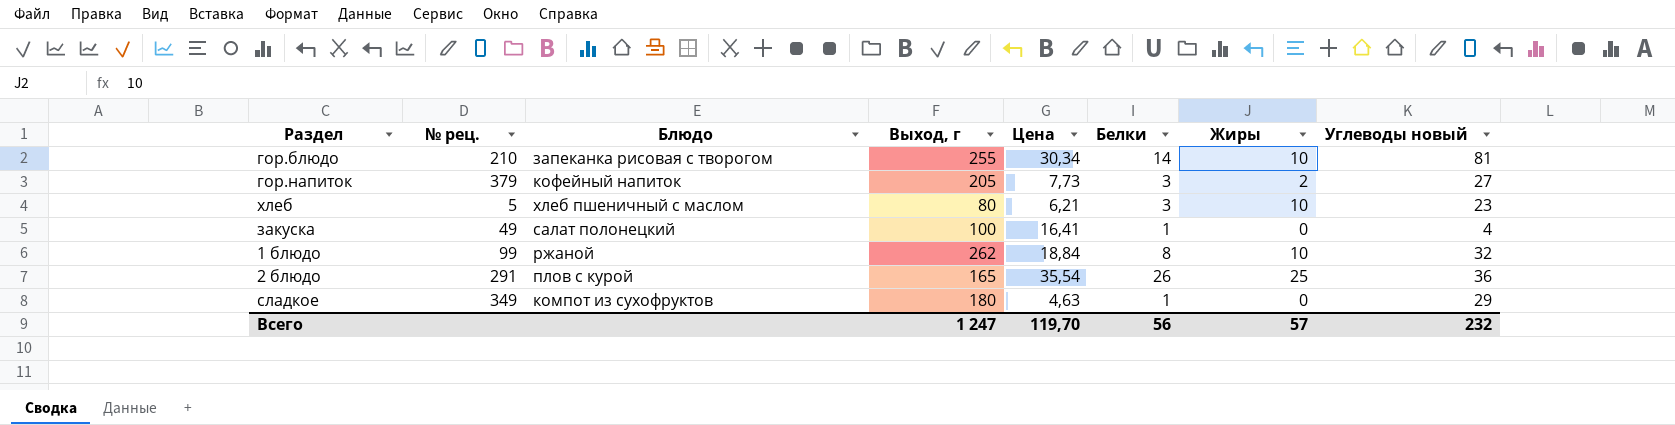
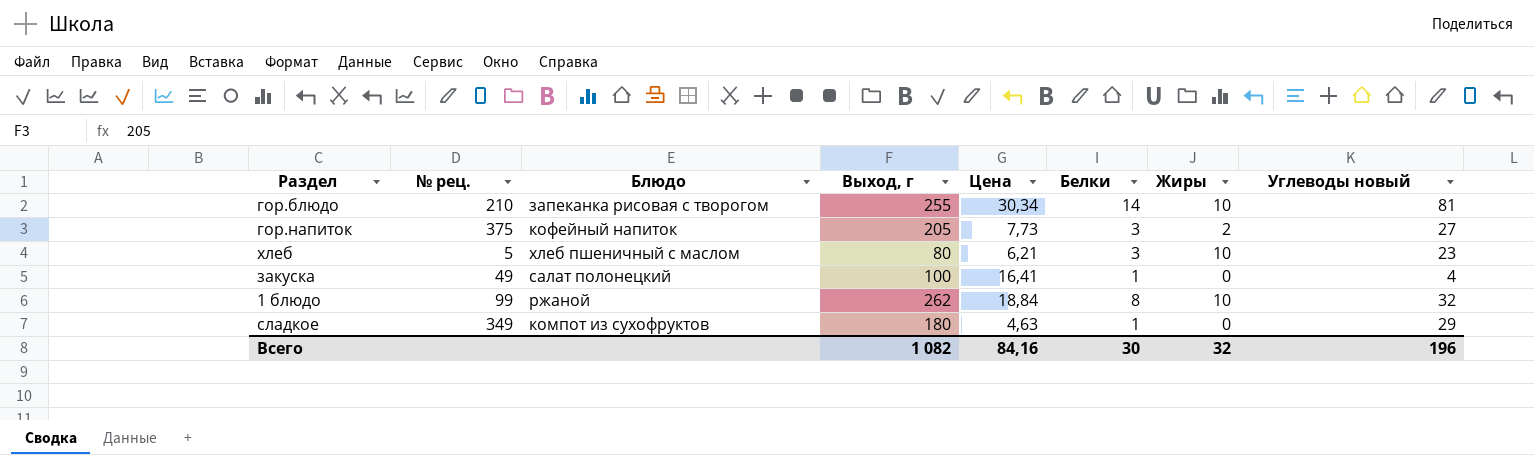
row 2 блюдо: 291 | плов с курой | 165 | 35,54 | 26 | 25 | 36 -> none
гор.напиток | № рец.: 379 -> 375
Всего | Выход, г: 1 247 -> 1 082
Всего | Цена: 119,70 -> 84,16
Всего | Белки: 56 -> 30
Всего | Жиры: 57 -> 32
Всего | Углеводы новый: 232 -> 196

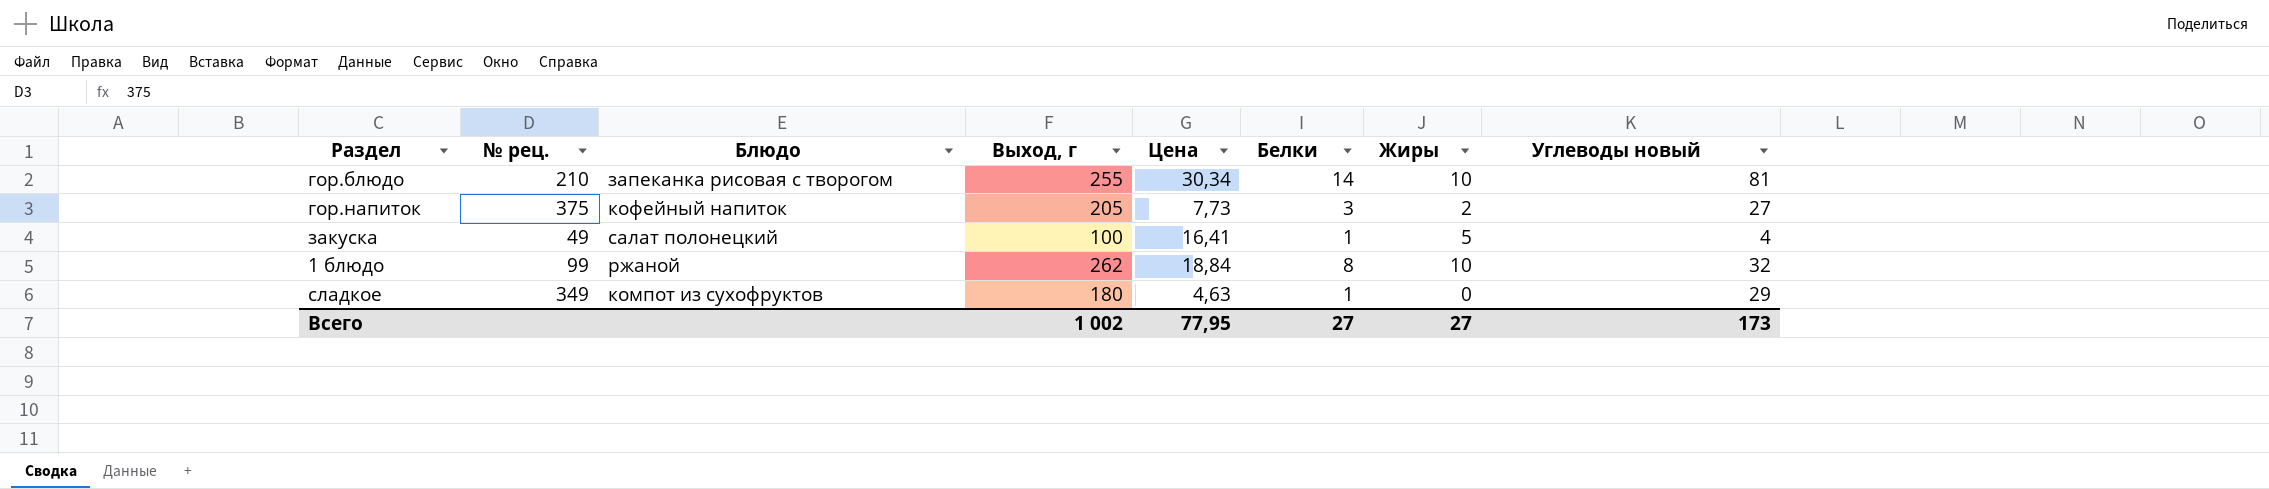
row хлеб: 5 | хлеб пшеничный с маслом | 80 | 6,21 | 3 | 10 | 23 -> none
закуска | Жиры: 0 -> 5
Всего | Выход, г: 1 082 -> 1 002
Всего | Цена: 84,16 -> 77,95
Всего | Белки: 30 -> 27
Всего | Жиры: 32 -> 27
Всего | Углеводы новый: 196 -> 173

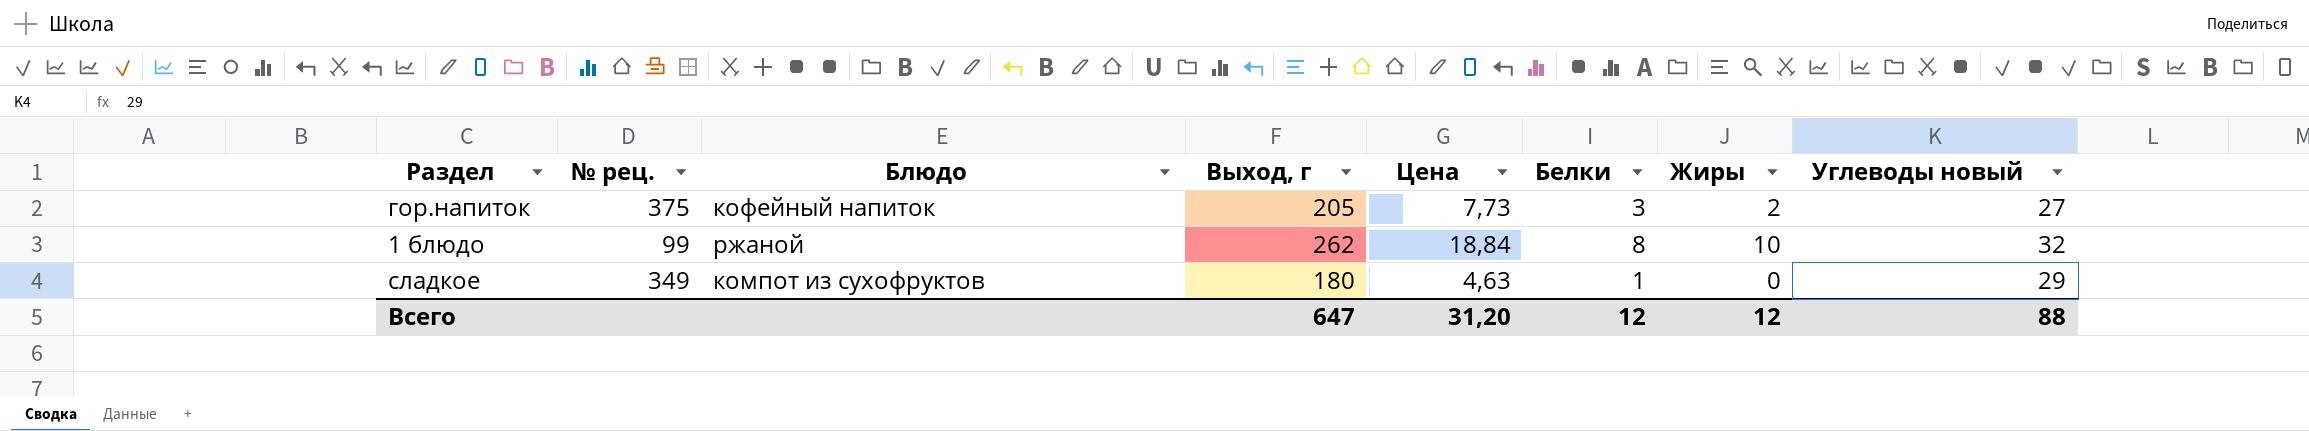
row гор.блюдо: 210 | запеканка рисовая с творогом | 255 | 30,34 | 14 | 10 | 81 -> none
row закуска: 49 | салат полонецкий | 100 | 16,41 | 1 | 5 | 4 -> none
Всего | Выход, г: 1 002 -> 647
Всего | Цена: 77,95 -> 31,20
Всего | Белки: 27 -> 12
Всего | Жиры: 27 -> 12
Всего | Углеводы новый: 173 -> 88

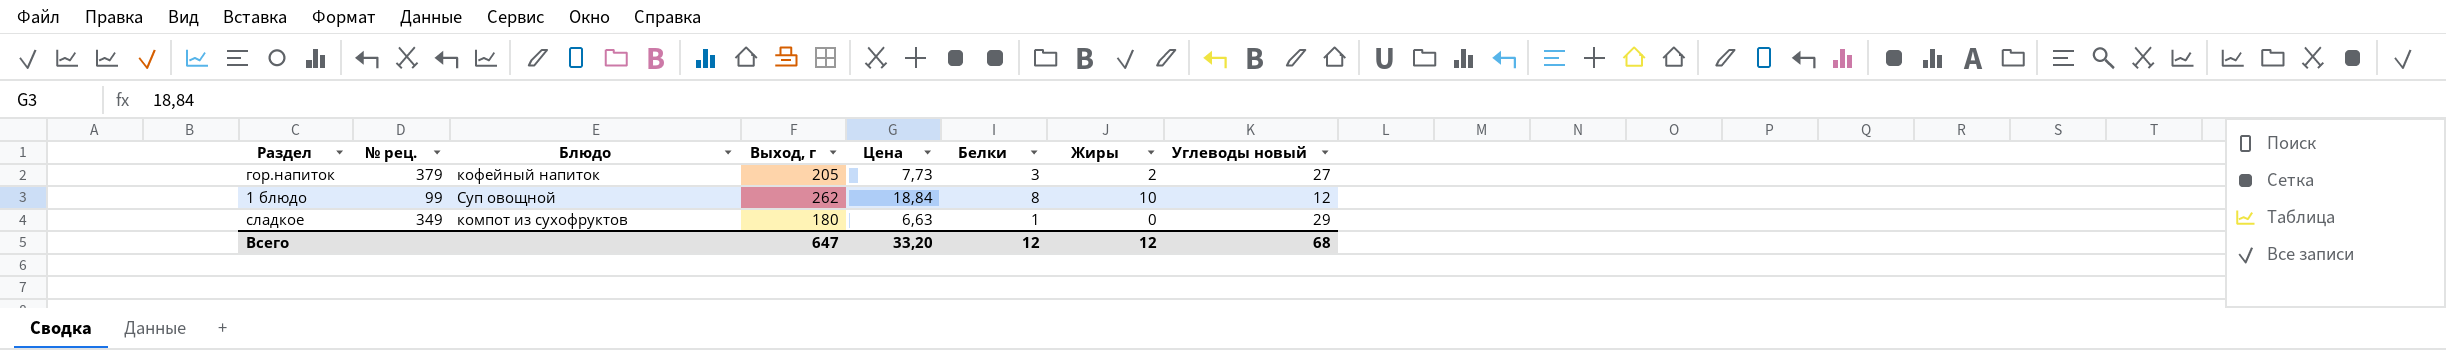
гор.напиток | № рец.: 375 -> 379
1 блюдо | Блюдо: ржаной -> Суп овощной
1 блюдо | Углеводы новый: 32 -> 12
сладкое | Цена: 4,63 -> 6,63
Всего | Цена: 31,20 -> 33,20
Всего | Углеводы новый: 88 -> 68

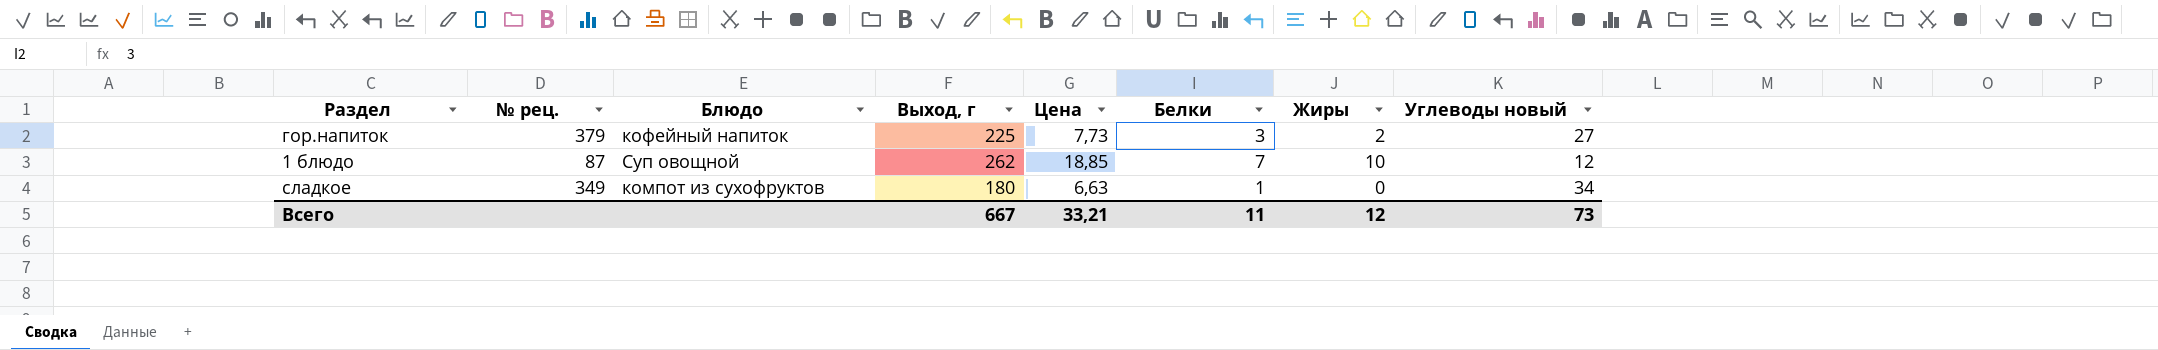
гор.напиток | Выход, г: 205 -> 225
1 блюдо | № рец.: 99 -> 87
1 блюдо | Цена: 18,84 -> 18,85
1 блюдо | Белки: 8 -> 7
сладкое | Углеводы новый: 29 -> 34
Всего | Выход, г: 647 -> 667
Всего | Цена: 33,20 -> 33,21
Всего | Белки: 12 -> 11
Всего | Углеводы новый: 68 -> 73

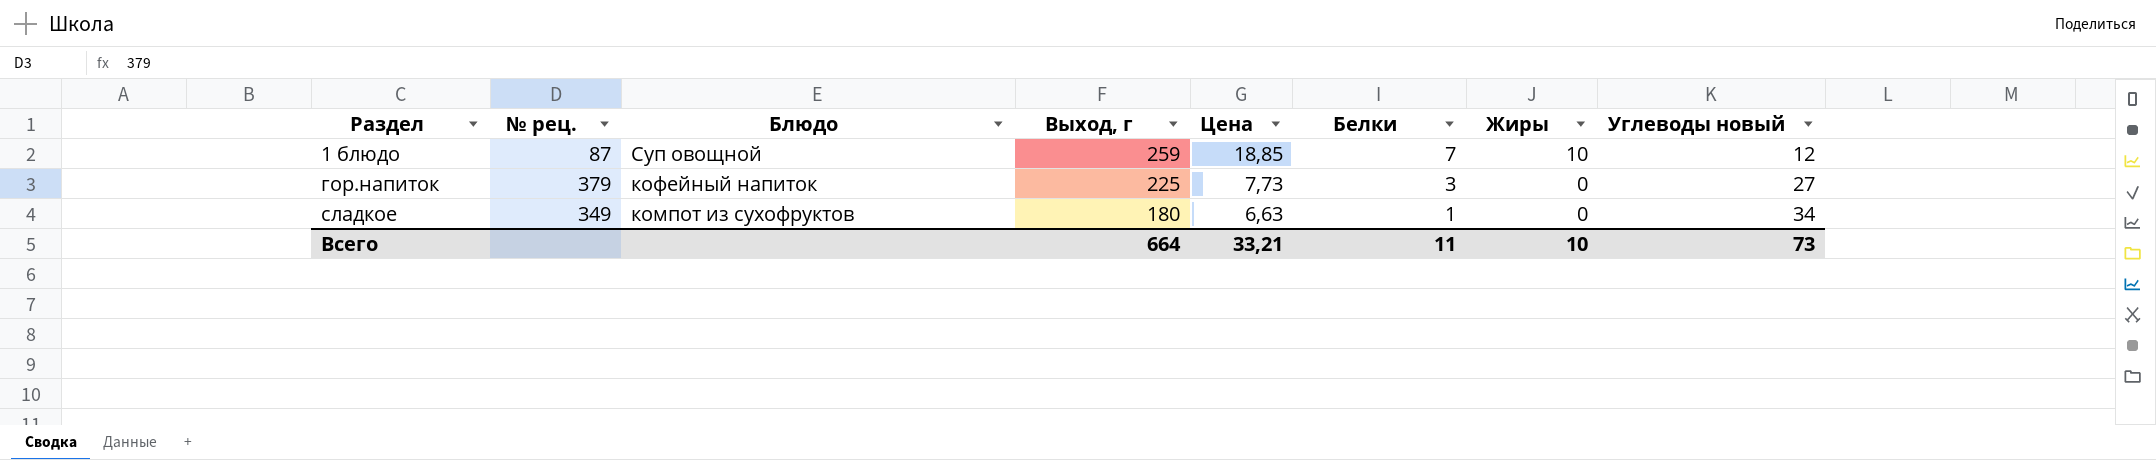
row order: none -> Раздел ascending
1 блюдо | Выход, г: 262 -> 259
гор.напиток | Жиры: 2 -> 0
Всего | Выход, г: 667 -> 664
Всего | Жиры: 12 -> 10

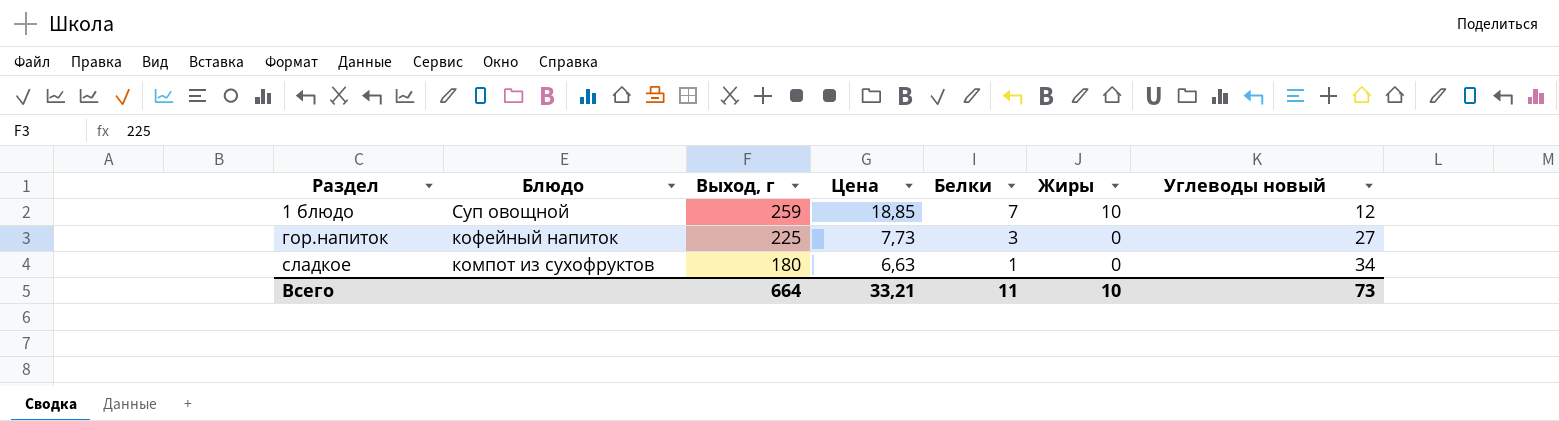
column № рец. | position: 2 -> none

